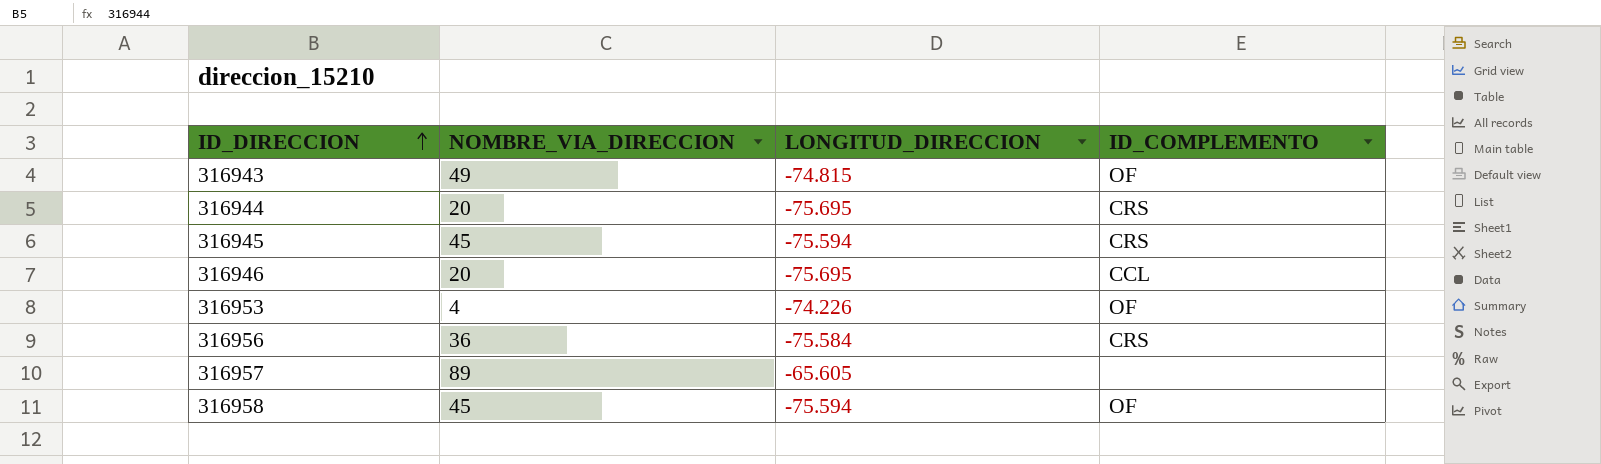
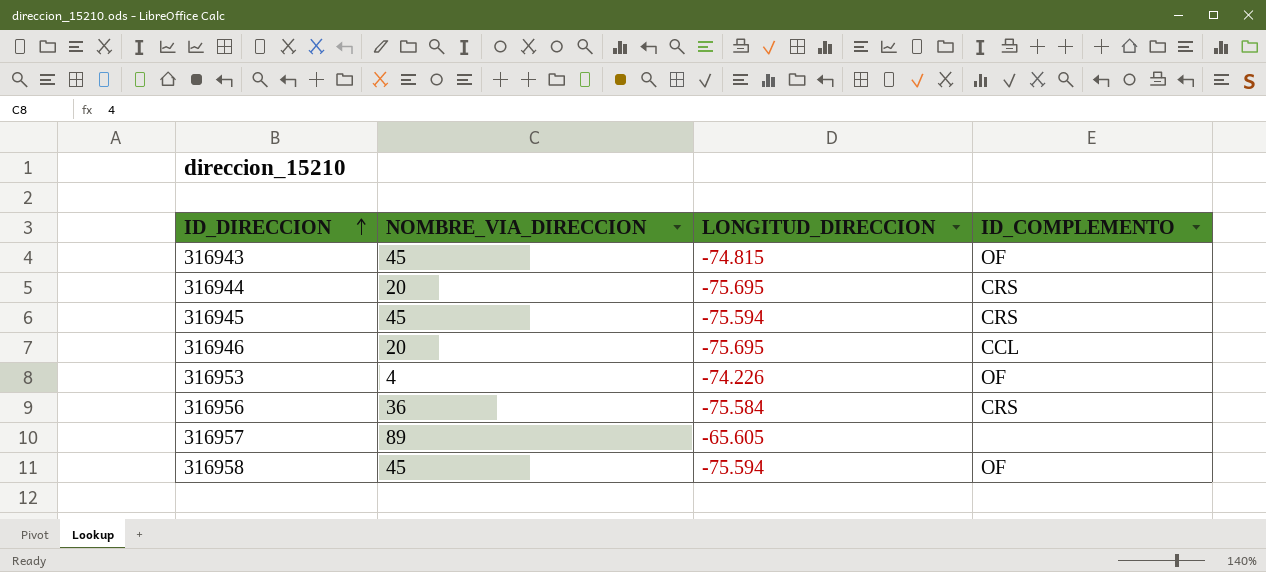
316943 | NOMBRE_VIA_DIRECCION: 49 -> 45

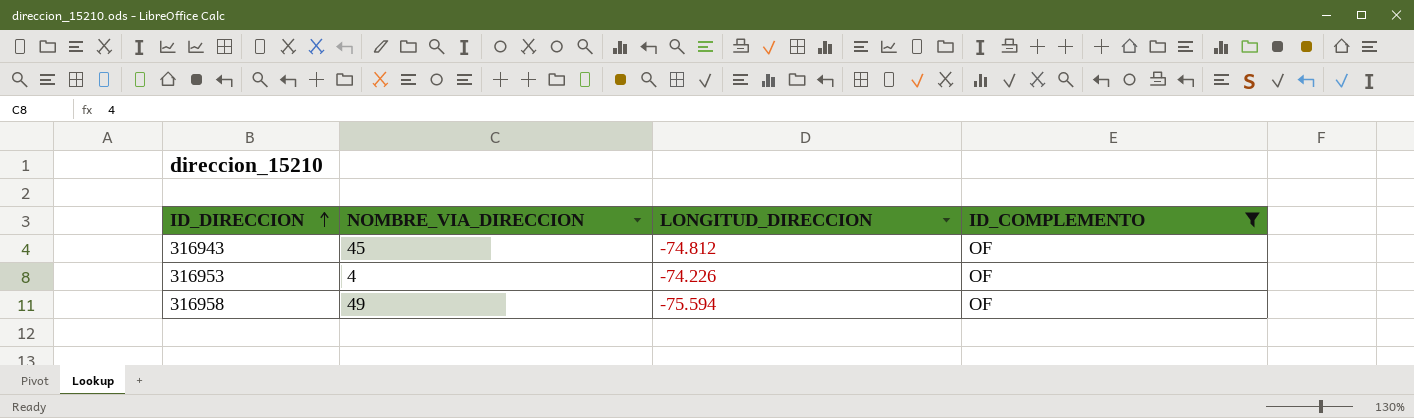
filter: none -> ID_COMPLEMENTO = OF
316943 | LONGITUD_DIRECCION: -74.815 -> -74.812
316958 | NOMBRE_VIA_DIRECCION: 45 -> 49

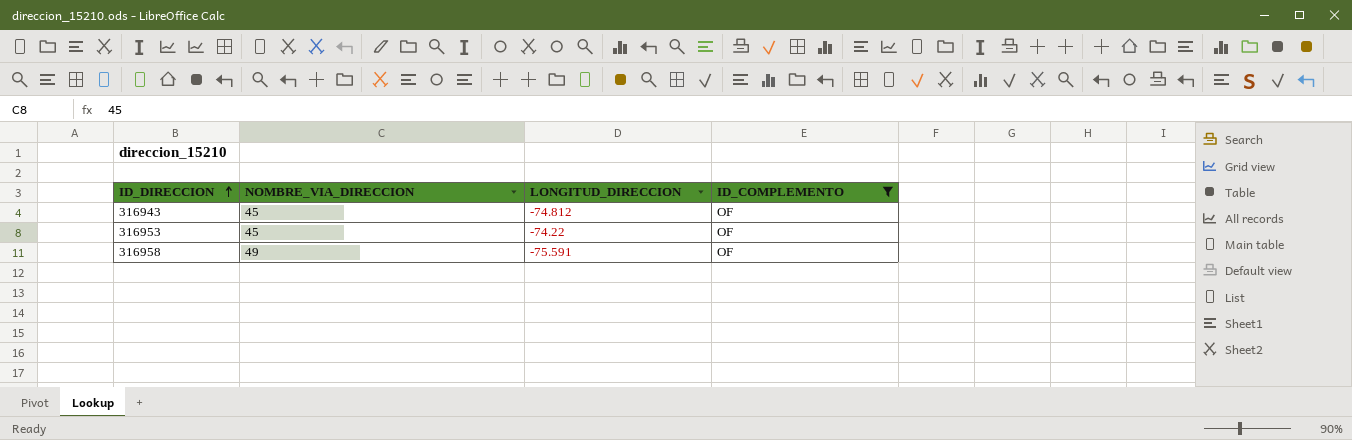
316953 | NOMBRE_VIA_DIRECCION: 4 -> 45
316953 | LONGITUD_DIRECCION: -74.226 -> -74.22
316958 | LONGITUD_DIRECCION: -75.594 -> -75.591

